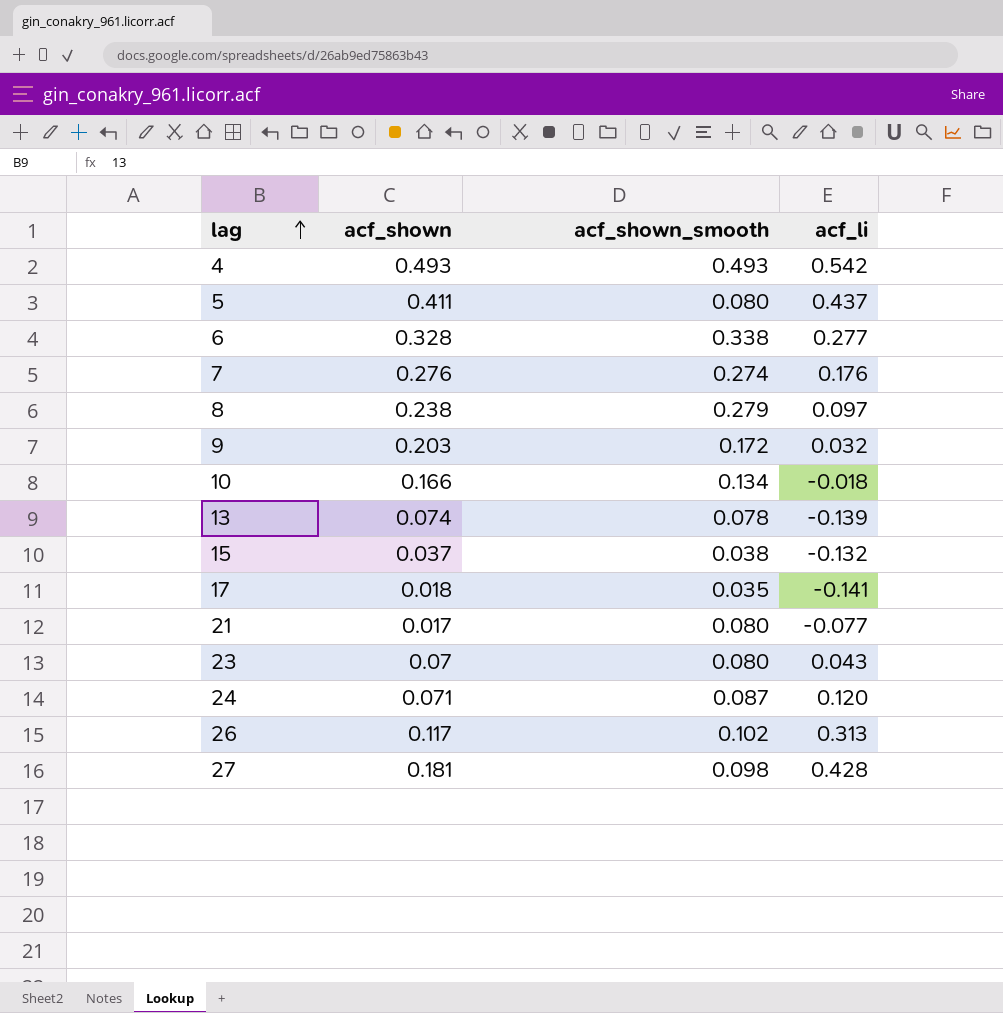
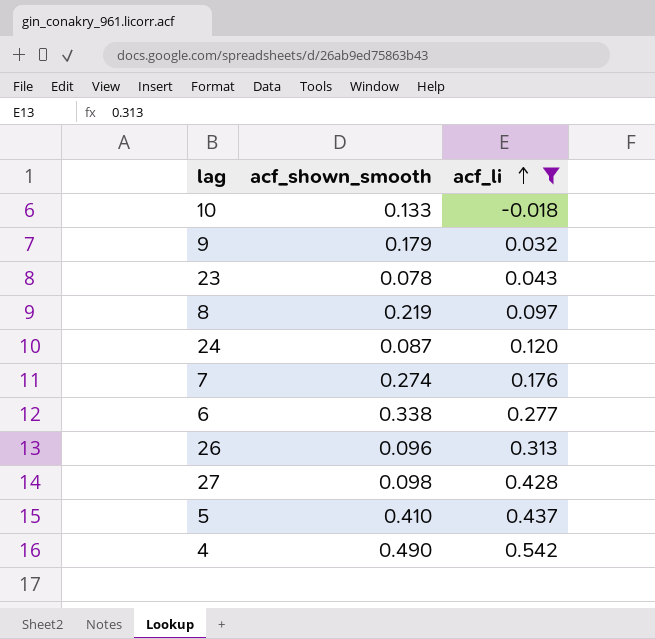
filter: none -> acf_li >= -0.018
row order: lag ascending -> acf_li ascending
column acf_shown | position: 2 -> none
10 | acf_shown_smooth: 0.134 -> 0.133
9 | acf_shown_smooth: 0.172 -> 0.179
23 | acf_shown_smooth: 0.080 -> 0.078
8 | acf_shown_smooth: 0.279 -> 0.219
26 | acf_shown_smooth: 0.102 -> 0.096
5 | acf_shown_smooth: 0.080 -> 0.410
4 | acf_shown_smooth: 0.493 -> 0.490

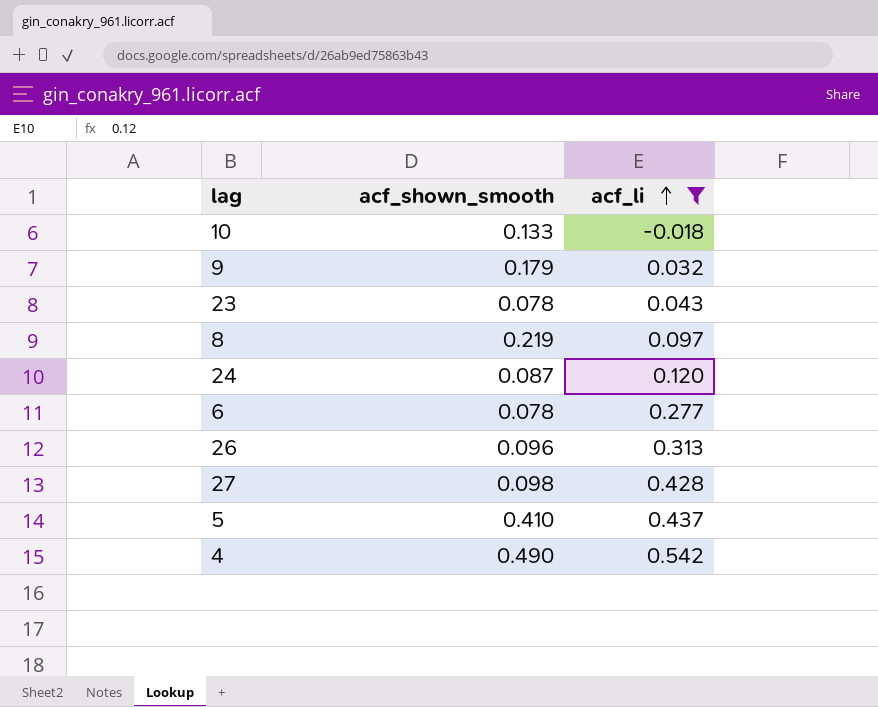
row 7: 0.274 | 0.176 -> none
6 | acf_shown_smooth: 0.338 -> 0.078

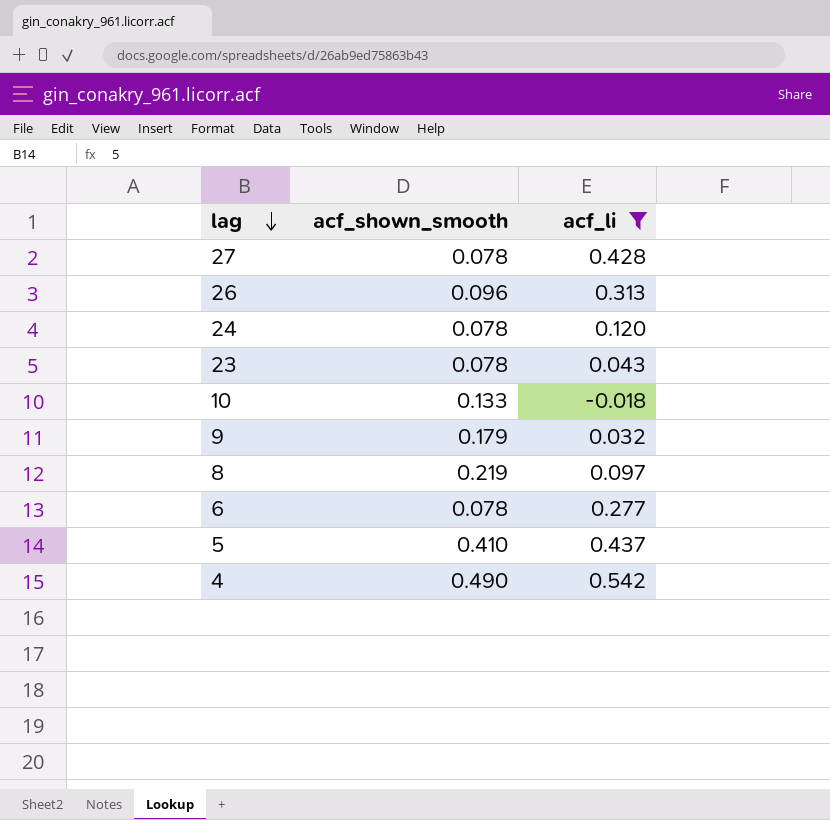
row order: acf_li ascending -> lag descending
27 | acf_shown_smooth: 0.098 -> 0.078
24 | acf_shown_smooth: 0.087 -> 0.078

